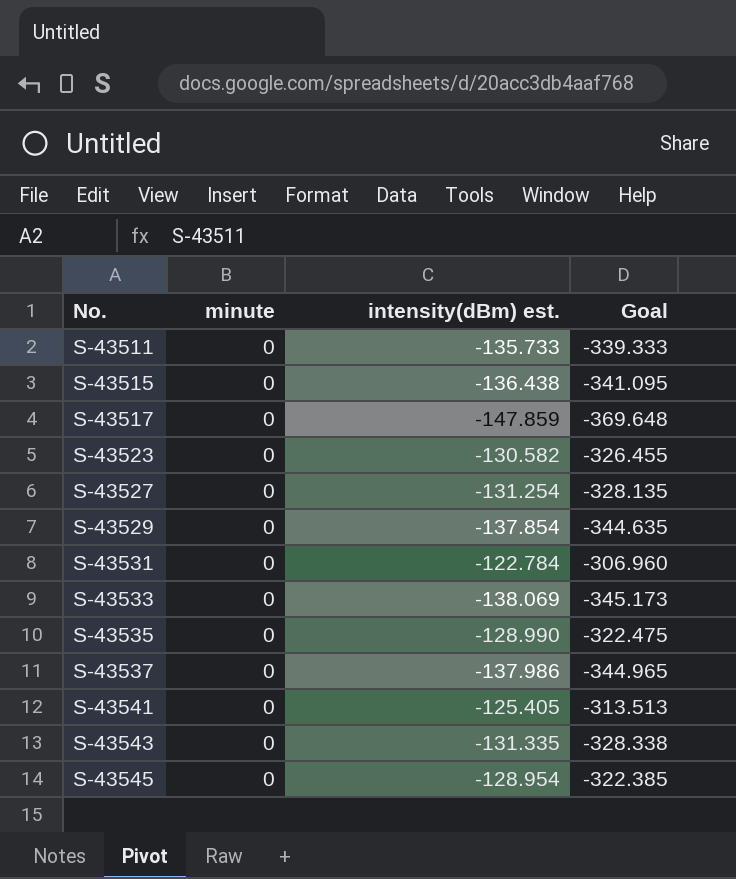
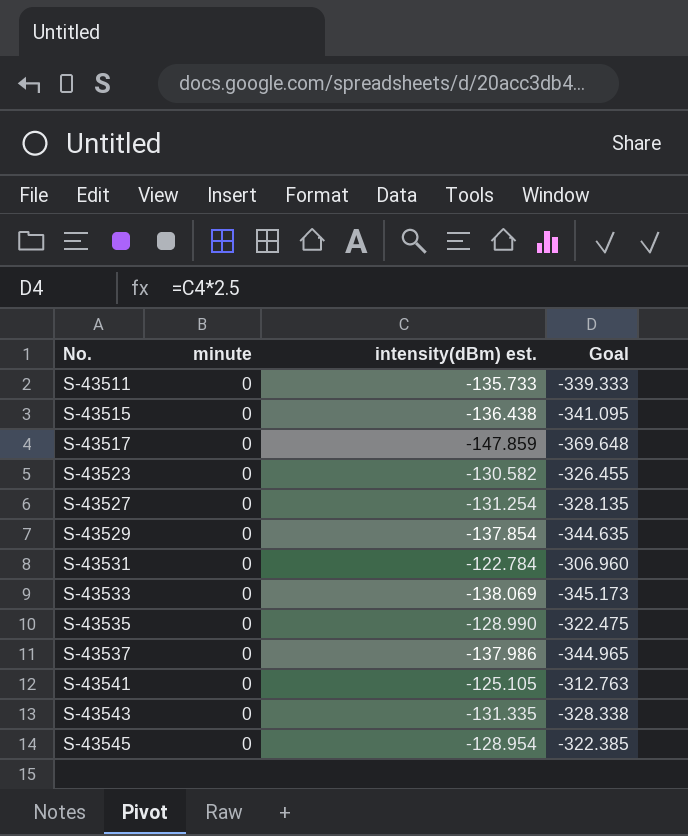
S-43541 | intensity(dBm) est.: -125.405 -> -125.105
S-43541 | Goal: -313.513 -> -312.763

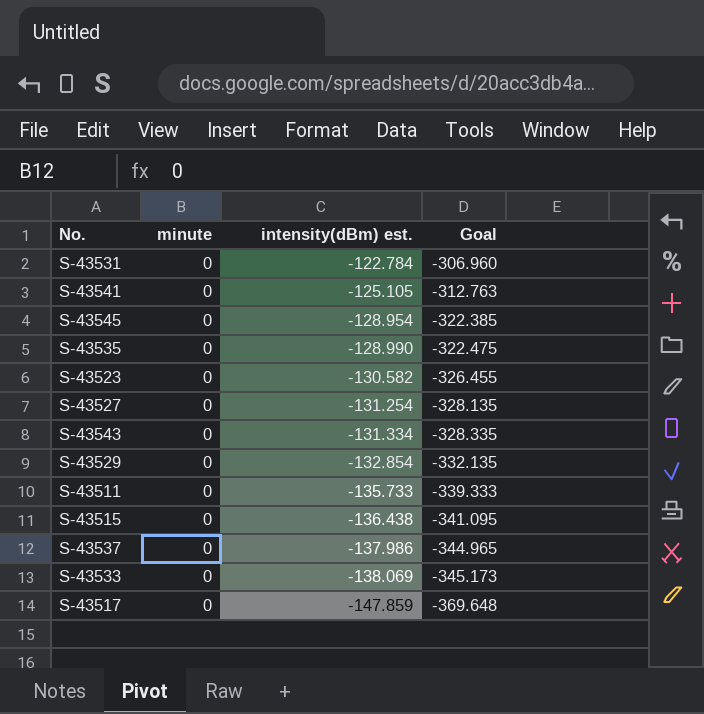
row order: No. ascending -> intensity(dBm) est. descending
S-43543 | intensity(dBm) est.: -131.335 -> -131.334
S-43543 | Goal: -328.338 -> -328.335
S-43529 | intensity(dBm) est.: -137.854 -> -132.854
S-43529 | Goal: -344.635 -> -332.135

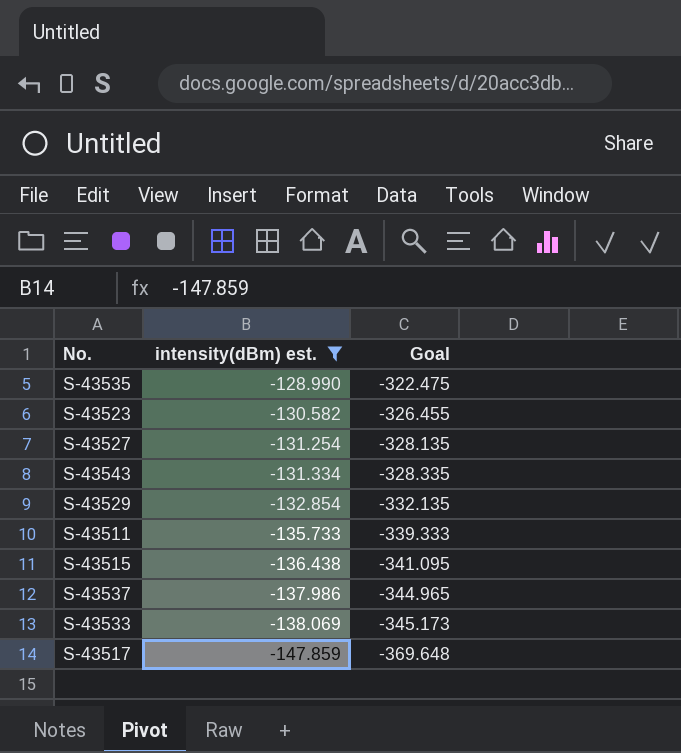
filter: none -> intensity(dBm) est. <= -128.990
column minute | position: 2 -> none

